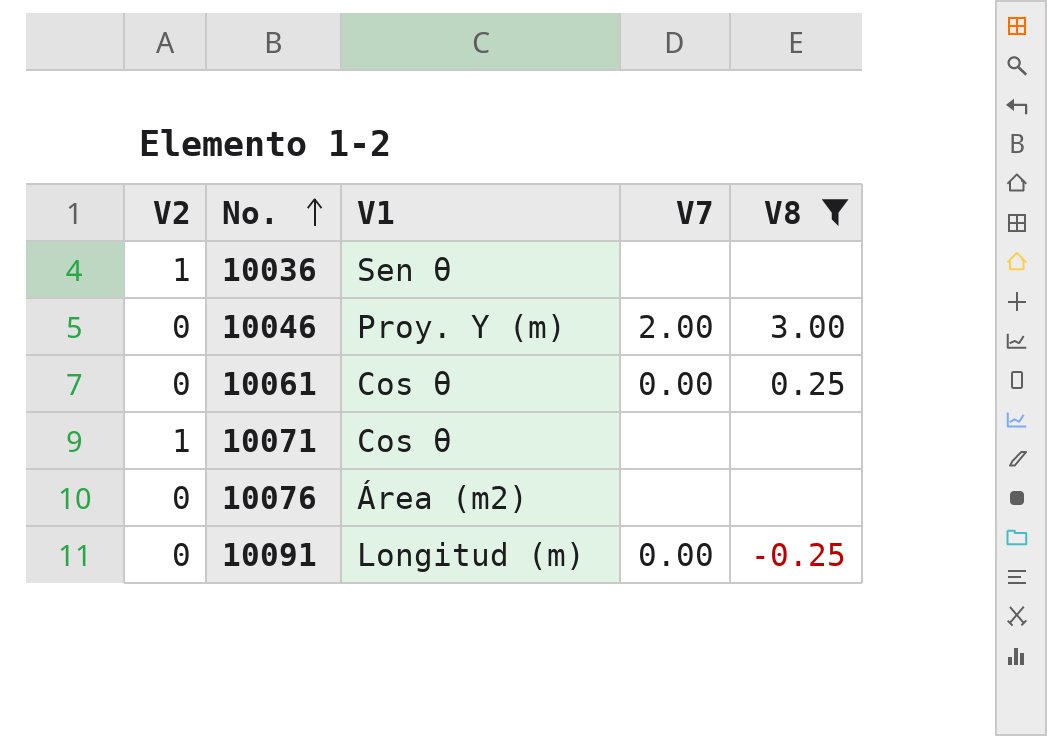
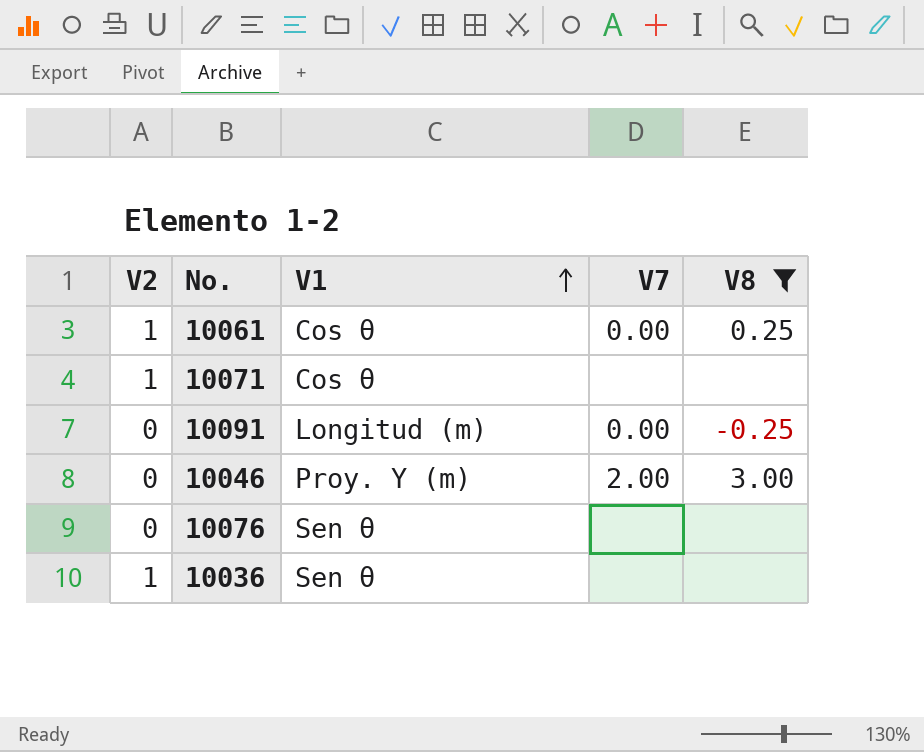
row order: No. ascending -> V1 ascending
10061 | V2: 0 -> 1
10076 | V1: Área (m2) -> Sen θ

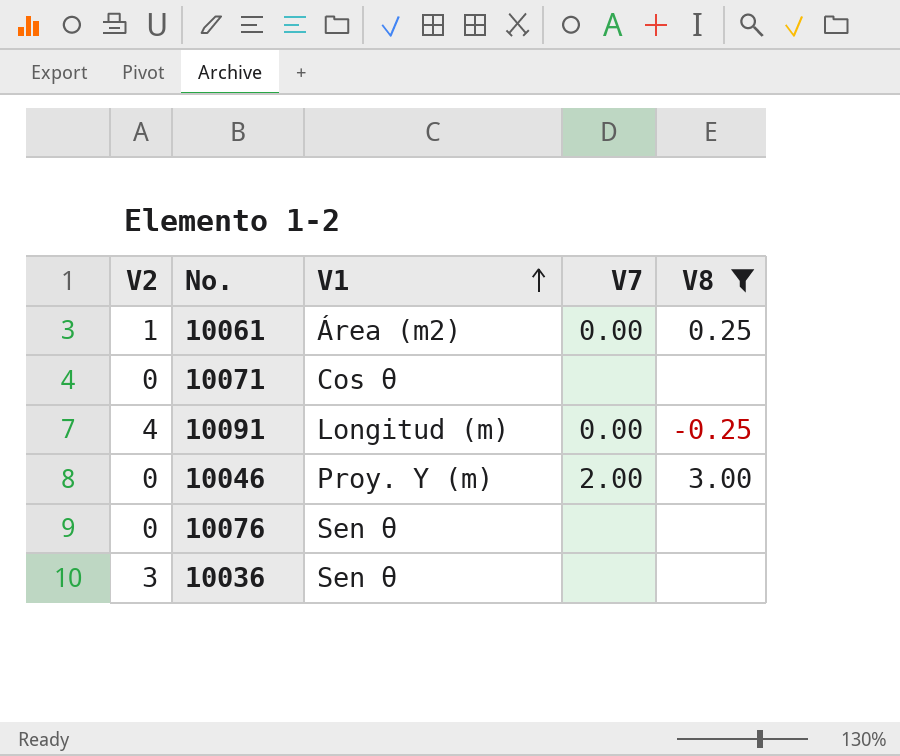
10061 | V1: Cos θ -> Área (m2)
10071 | V2: 1 -> 0
10091 | V2: 0 -> 4
10036 | V2: 1 -> 3

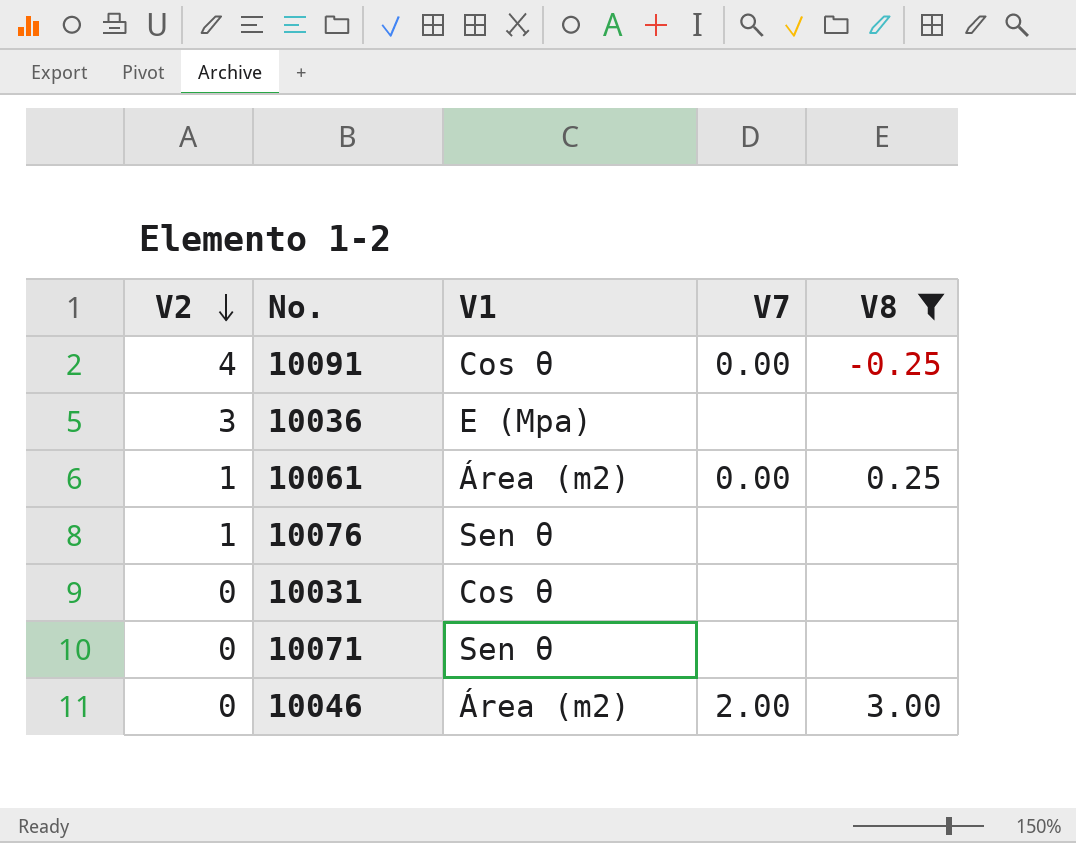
row order: V1 ascending -> V2 descending
10091 | V1: Longitud (m) -> Cos θ
10036 | V1: Sen θ -> E (Mpa)
10076 | V2: 0 -> 1
row 10031: none -> 0 | Cos θ | none | none
10071 | V1: Cos θ -> Sen θ
10046 | V1: Proy. Y (m) -> Área (m2)

